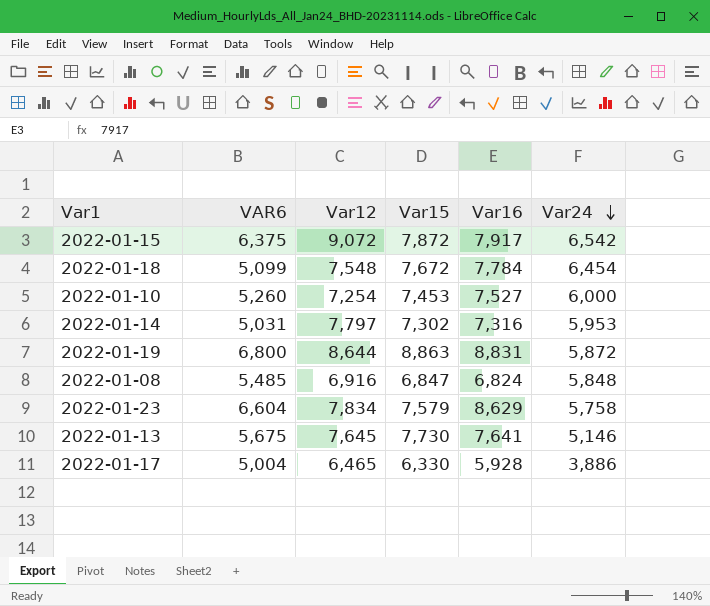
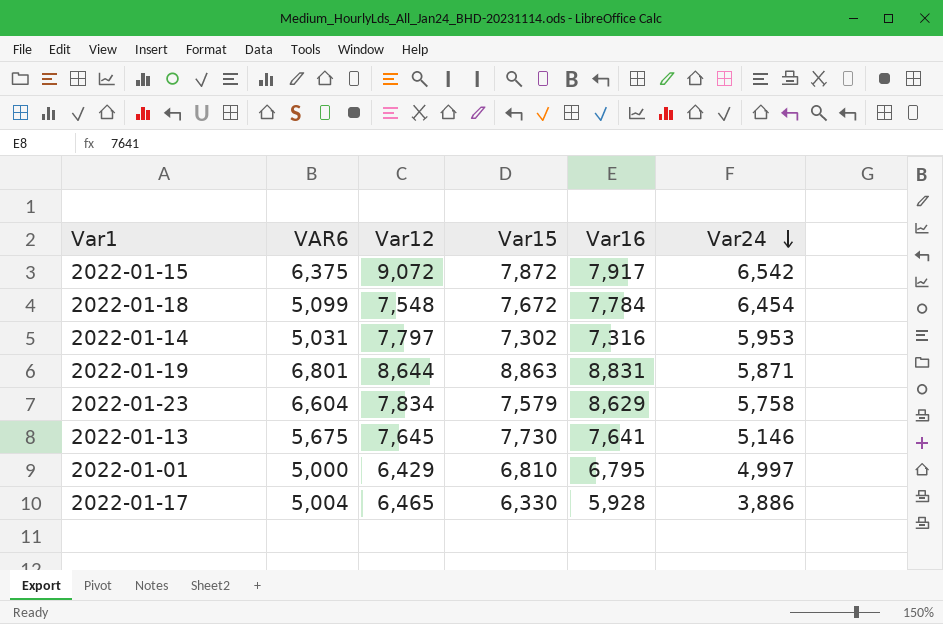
row 2022-01-10: 5,260 | 7,254 | 7,453 | 7,527 | 6,000 -> none
row 2022-01-08: 5,485 | 6,916 | 6,847 | 6,824 | 5,848 -> none
2022-01-19 | VAR6: 6,800 -> 6,801
2022-01-19 | Var24: 5,872 -> 5,871
row 2022-01-01: none -> 5,000 | 6,429 | 6,810 | 6,795 | 4,997

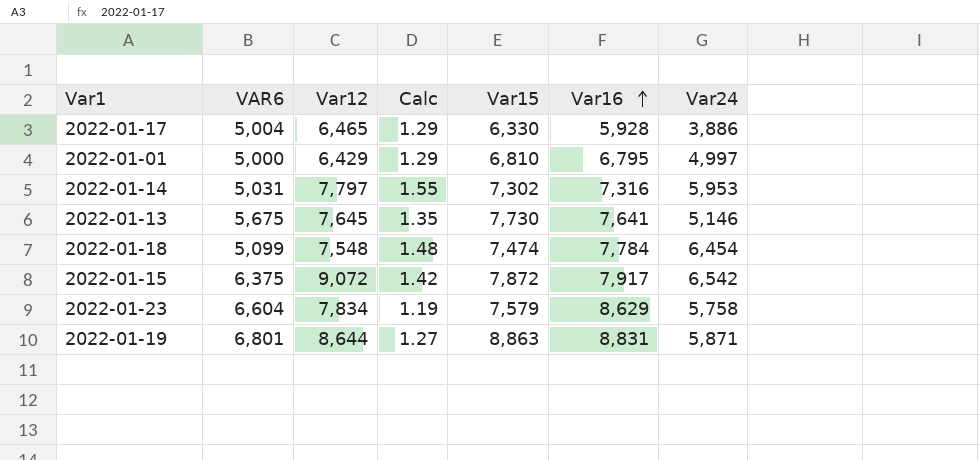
row order: Var24 descending -> Var16 ascending
column Calc | formula: none -> [Var12] / [VAR6]
2022-01-18 | Var15: 7,672 -> 7,474

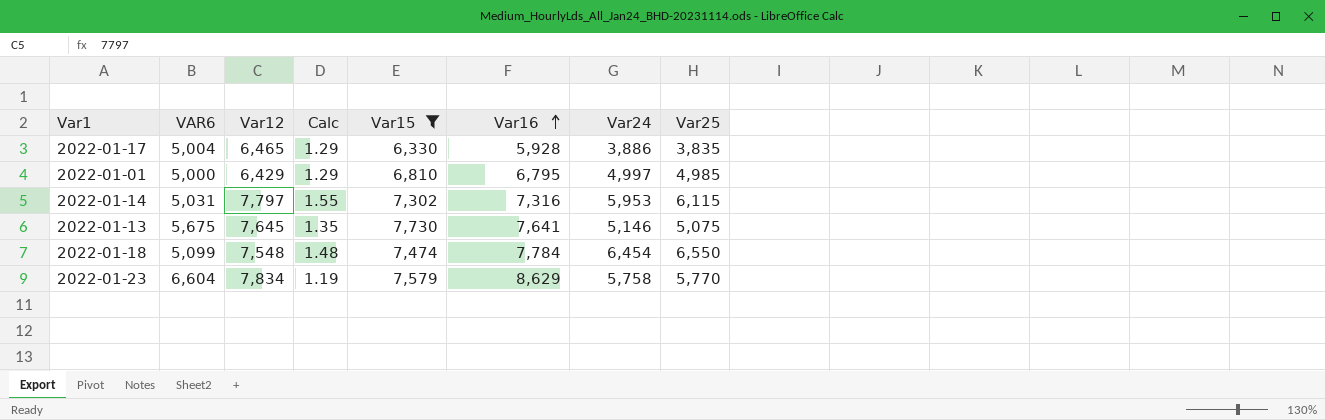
filter: none -> Var15 <= 7,730
column Var25 | position: none -> 8

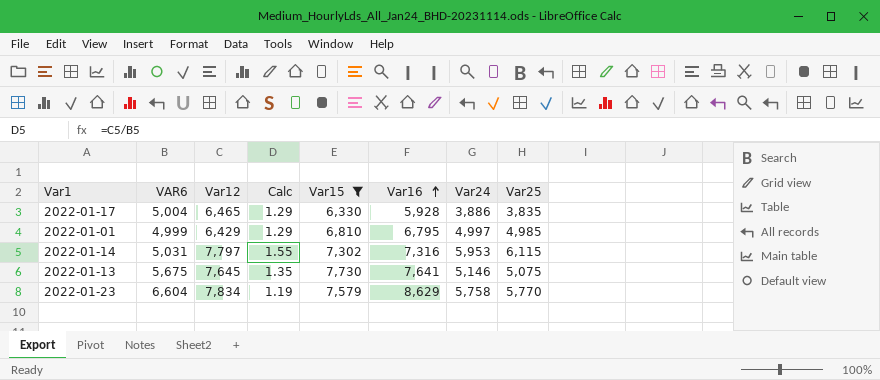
row 2022-01-18: 5,099 | 7,548 | 1.48 | 7,474 | 7,784 | 6,454 | 6,550 -> none
2022-01-01 | VAR6: 5,000 -> 4,999

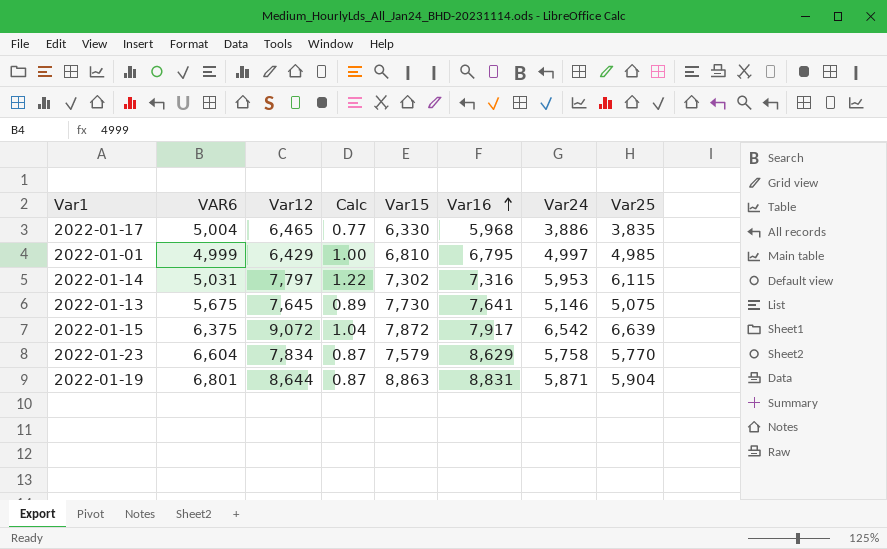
filter: Var15 <= 7,730 -> none
column Calc | formula: [Var12] / [VAR6] -> [Var25] / [VAR6]
2022-01-17 | Var16: 5,928 -> 5,968

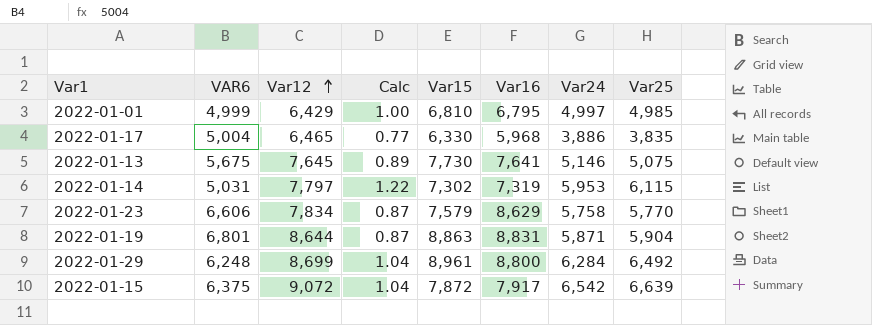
row order: Var16 ascending -> Var12 ascending
2022-01-14 | Var16: 7,316 -> 7,319
2022-01-23 | VAR6: 6,604 -> 6,606
row 2022-01-29: none -> 6,248 | 8,699 | 1.04 | 8,961 | 8,800 | 6,284 | 6,492

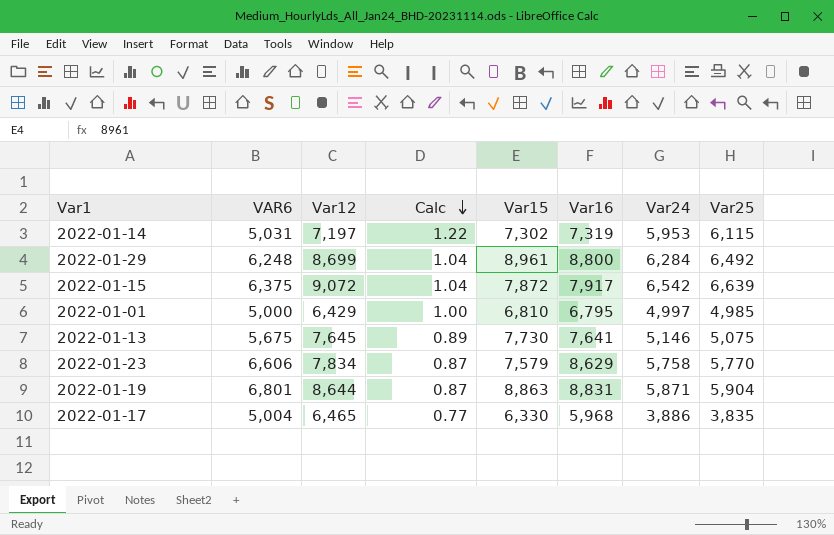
row order: Var12 ascending -> Calc descending
2022-01-14 | Var12: 7,797 -> 7,197
2022-01-01 | VAR6: 4,999 -> 5,000

